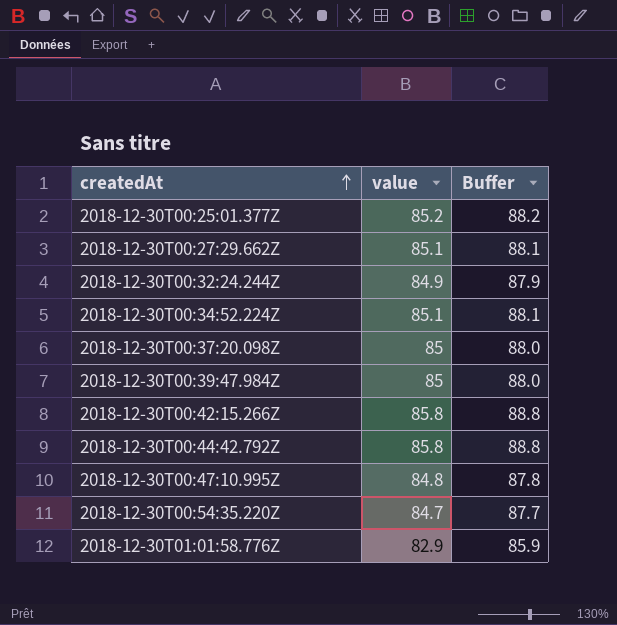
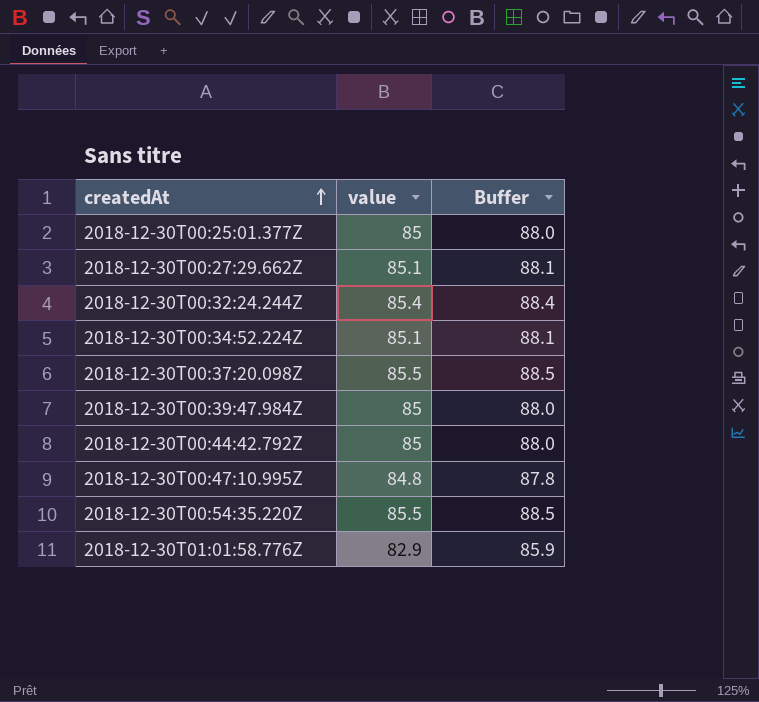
row 2018-12-30T00:42:15.266Z: 85.8 | 88.8 -> none
2018-12-30T00:25:01.377Z | value: 85.2 -> 85
2018-12-30T00:25:01.377Z | Buffer: 88.2 -> 88.0
2018-12-30T00:32:24.244Z | value: 84.9 -> 85.4
2018-12-30T00:32:24.244Z | Buffer: 87.9 -> 88.4
2018-12-30T00:37:20.098Z | value: 85 -> 85.5
2018-12-30T00:37:20.098Z | Buffer: 88.0 -> 88.5
2018-12-30T00:44:42.792Z | value: 85.8 -> 85
2018-12-30T00:44:42.792Z | Buffer: 88.8 -> 88.0
2018-12-30T00:54:35.220Z | value: 84.7 -> 85.5
2018-12-30T00:54:35.220Z | Buffer: 87.7 -> 88.5

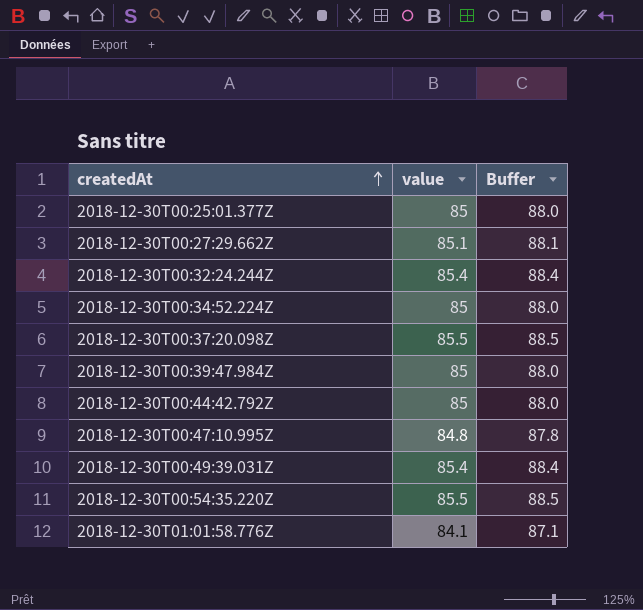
2018-12-30T00:34:52.224Z | value: 85.1 -> 85
2018-12-30T00:34:52.224Z | Buffer: 88.1 -> 88.0
row 2018-12-30T00:49:39.031Z: none -> 85.4 | 88.4
2018-12-30T01:01:58.776Z | value: 82.9 -> 84.1
2018-12-30T01:01:58.776Z | Buffer: 85.9 -> 87.1

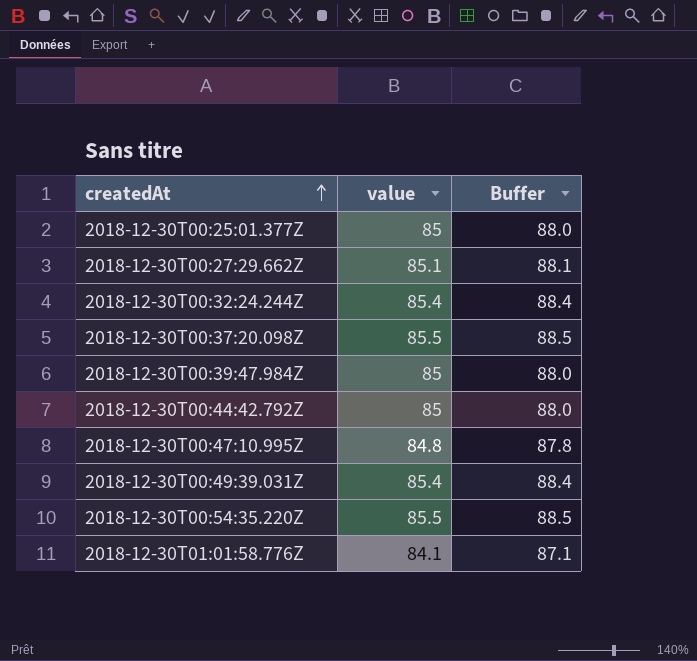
row 2018-12-30T00:34:52.224Z: 85 | 88.0 -> none

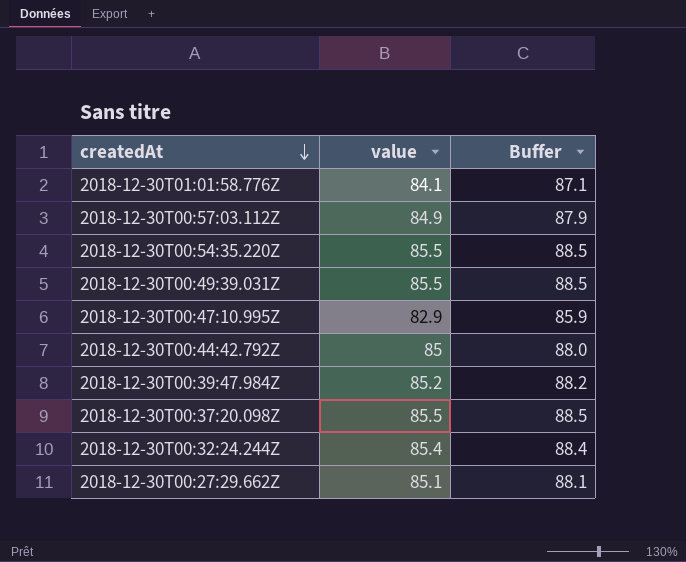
row order: createdAt ascending -> createdAt descending
row 2018-12-30T00:25:01.377Z: 85 | 88.0 -> none
row 2018-12-30T00:57:03.112Z: none -> 84.9 | 87.9
2018-12-30T00:49:39.031Z | value: 85.4 -> 85.5
2018-12-30T00:49:39.031Z | Buffer: 88.4 -> 88.5
2018-12-30T00:47:10.995Z | value: 84.8 -> 82.9
2018-12-30T00:47:10.995Z | Buffer: 87.8 -> 85.9
2018-12-30T00:39:47.984Z | value: 85 -> 85.2
2018-12-30T00:39:47.984Z | Buffer: 88.0 -> 88.2

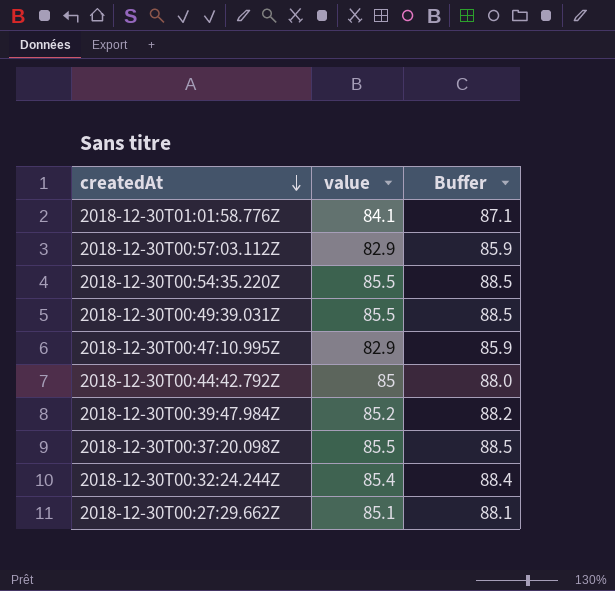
2018-12-30T00:57:03.112Z | value: 84.9 -> 82.9
2018-12-30T00:57:03.112Z | Buffer: 87.9 -> 85.9

